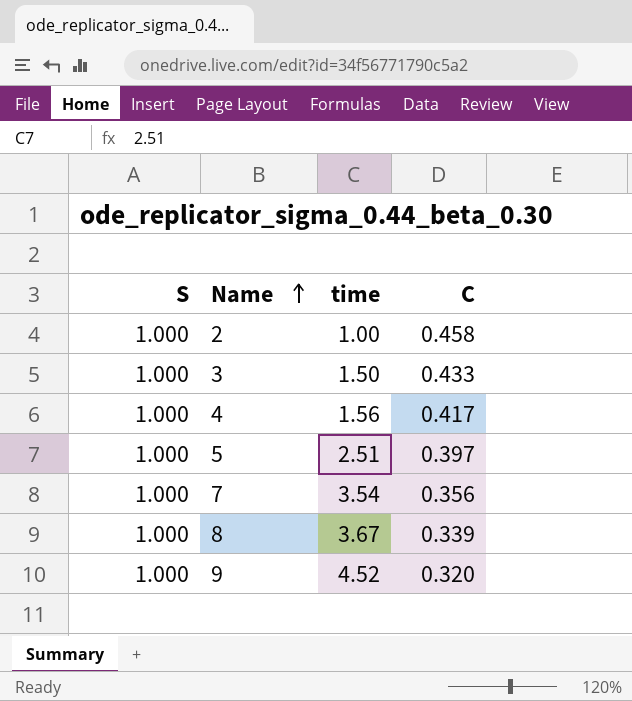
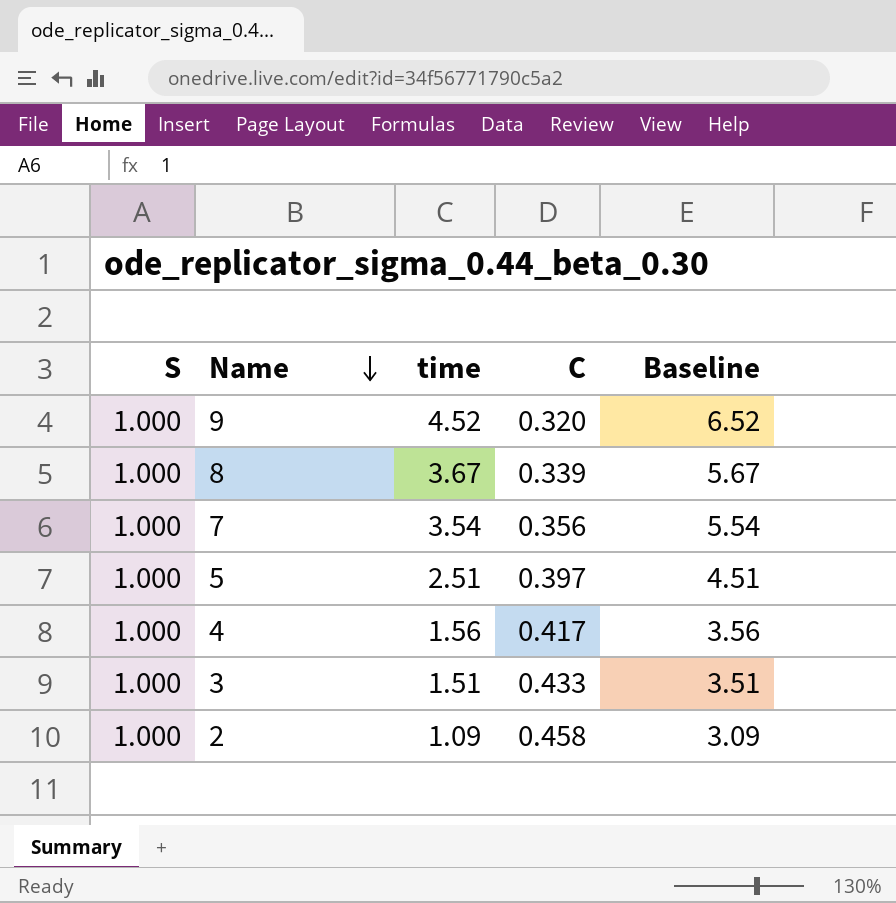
row order: Name ascending -> Name descending
column Baseline | formula: none -> [time] + 2
3 | time: 1.50 -> 1.51
2 | time: 1.00 -> 1.09

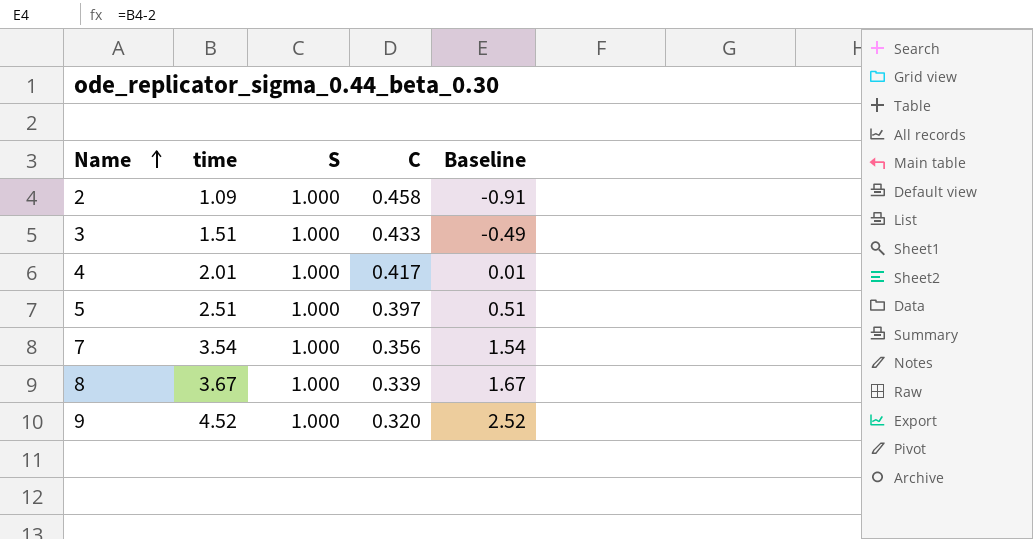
row order: Name descending -> Name ascending
column S | position: 1 -> 3
column Baseline | formula: [time] + 2 -> [time] - 2
4 | time: 1.56 -> 2.01

